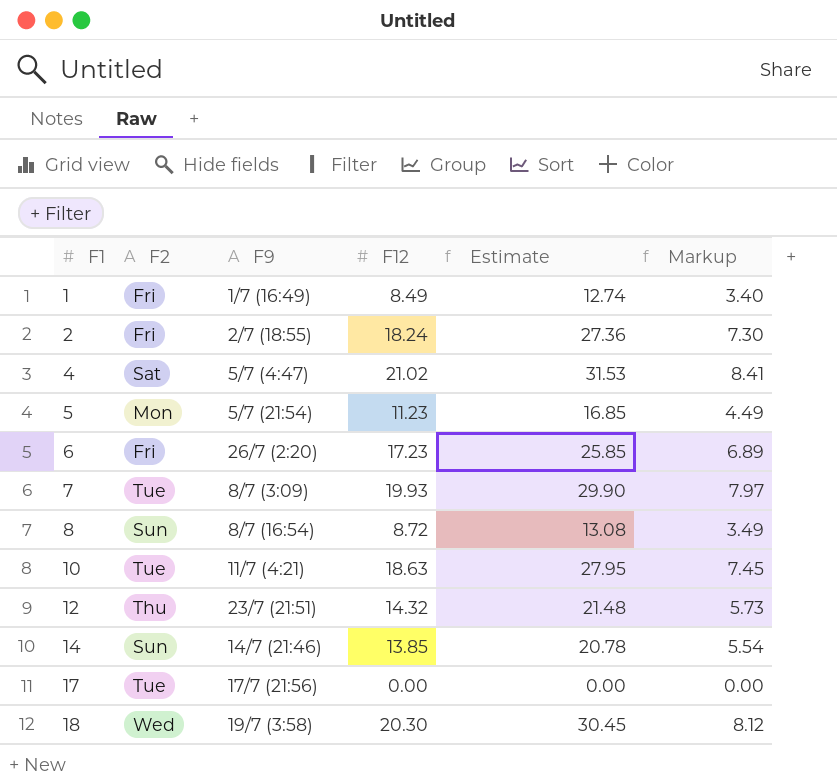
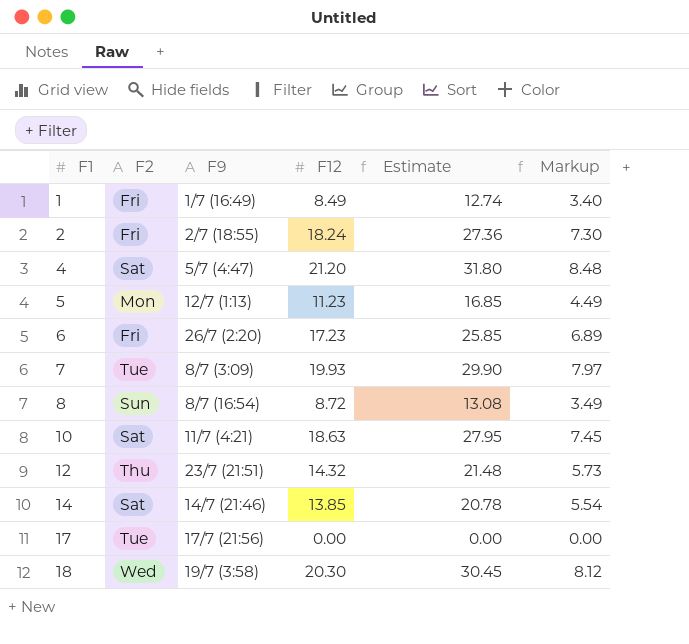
4 | F12: 21.02 -> 21.20
4 | Estimate: 31.53 -> 31.80
4 | Markup: 8.41 -> 8.48
5 | F9: 5/7 (21:54) -> 12/7 (1:13)
10 | F2: Tue -> Sat
14 | F2: Sun -> Sat

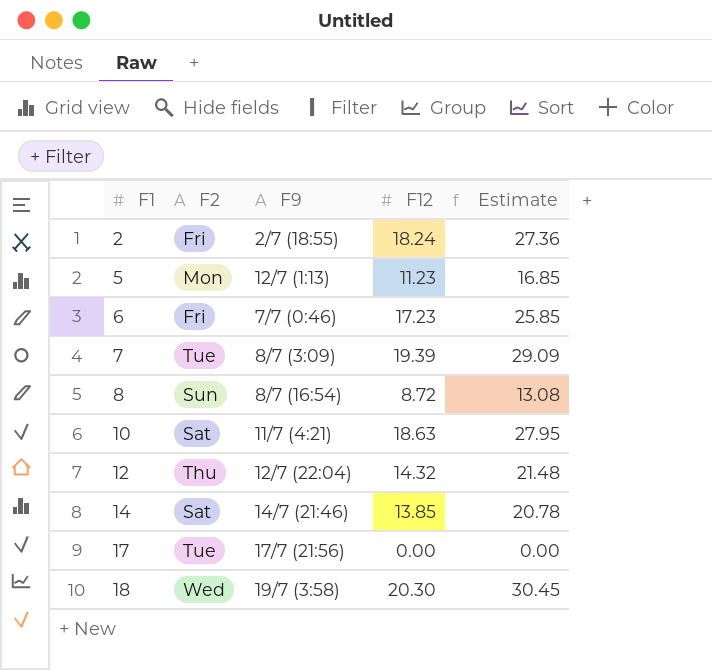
column Markup | formula: [F12] * 0.4 -> none
row 1: Fri | 1/7 (16:49) | 8.49 | 12.74 | 3.40 -> none
row 4: Sat | 5/7 (4:47) | 21.20 | 31.80 | 8.48 -> none
6 | F9: 26/7 (2:20) -> 7/7 (0:46)
7 | F12: 19.93 -> 19.39
7 | Estimate: 29.90 -> 29.09
12 | F9: 23/7 (21:51) -> 12/7 (22:04)

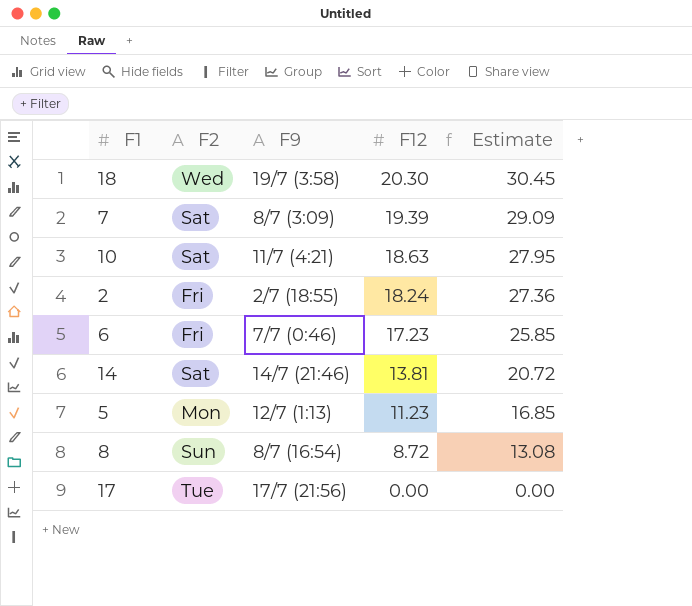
row order: F1 ascending -> F12 descending
row 12: Thu | 12/7 (22:04) | 14.32 | 21.48 -> none
7 | F2: Tue -> Sat
14 | F12: 13.85 -> 13.81
14 | Estimate: 20.78 -> 20.72

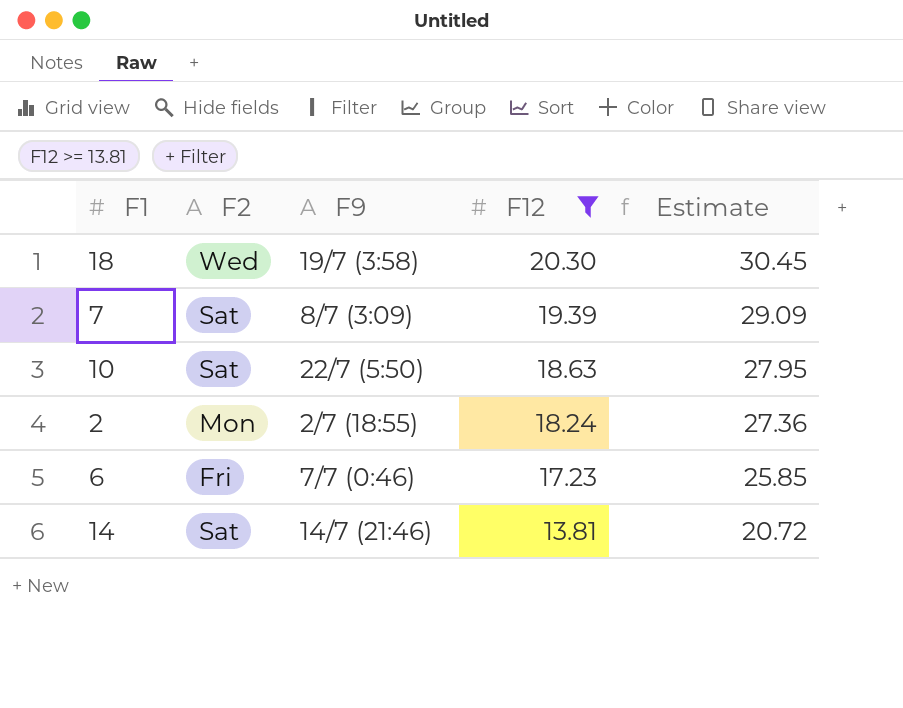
filter: none -> F12 >= 13.81
10 | F9: 11/7 (4:21) -> 22/7 (5:50)
2 | F2: Fri -> Mon

